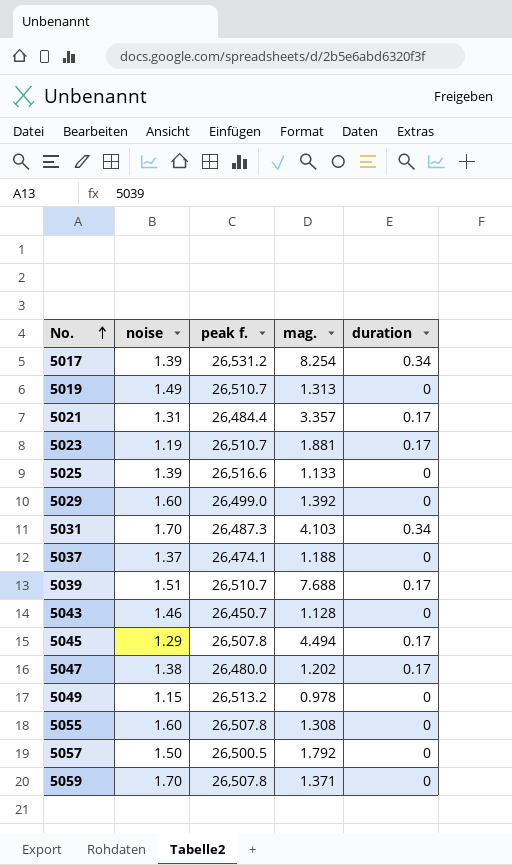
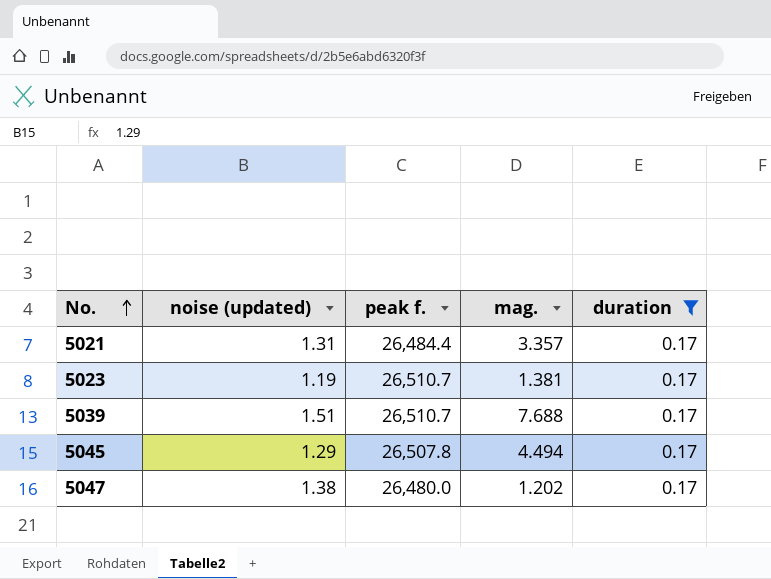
filter: none -> duration = 0.17
column name: noise -> noise (updated)
5023 | mag.: 1.881 -> 1.381

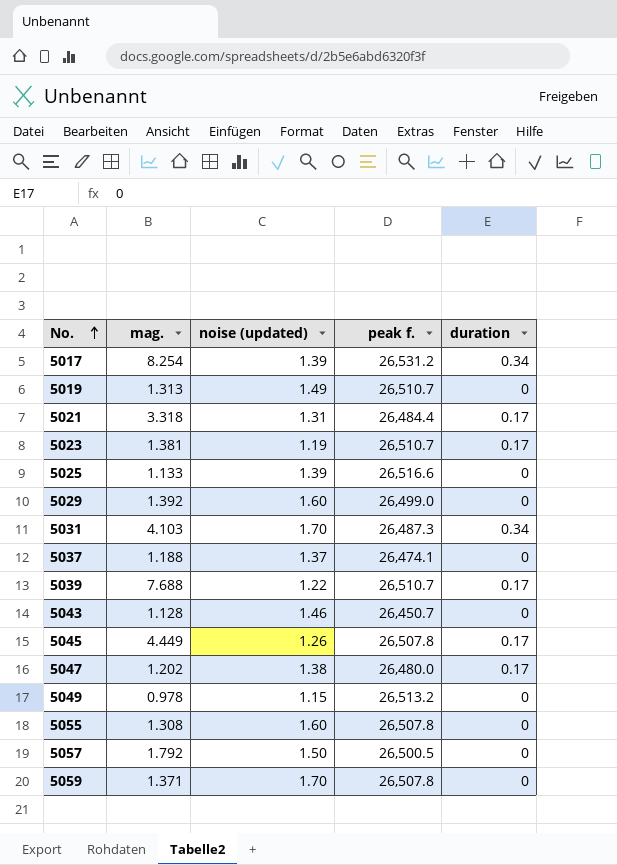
filter: duration = 0.17 -> none
column mag. | position: 4 -> 2
5021 | mag.: 3.357 -> 3.318
5039 | noise (updated): 1.51 -> 1.22
5045 | mag.: 4.494 -> 4.449
5045 | noise (updated): 1.29 -> 1.26

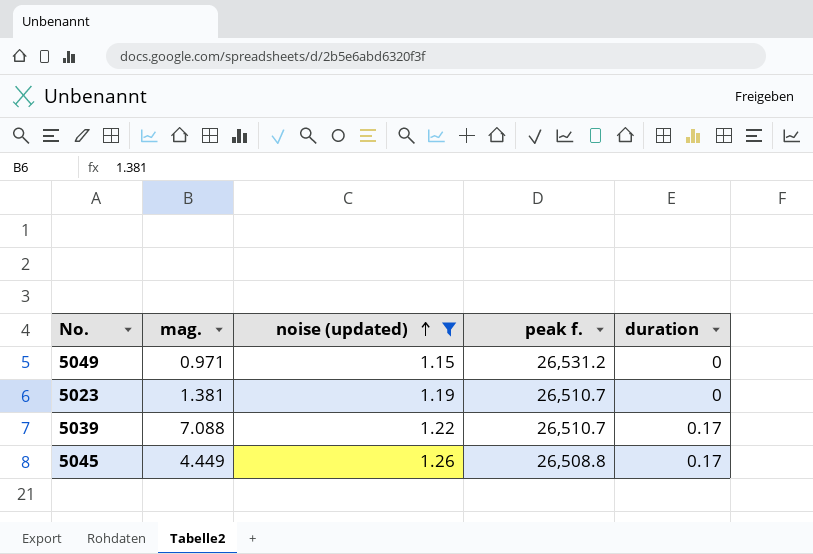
filter: none -> noise (updated) <= 1.26
row order: No. ascending -> noise (updated) ascending
5049 | mag.: 0.978 -> 0.971
5049 | peak f.: 26,513.2 -> 26,531.2
5023 | duration: 0.17 -> 0
5039 | mag.: 7.688 -> 7.088
5045 | peak f.: 26,507.8 -> 26,508.8

